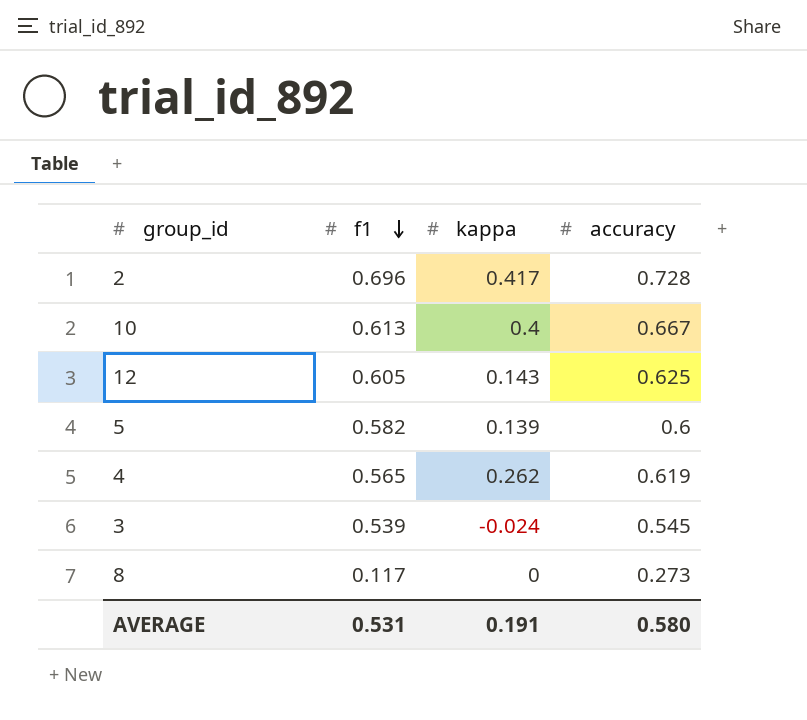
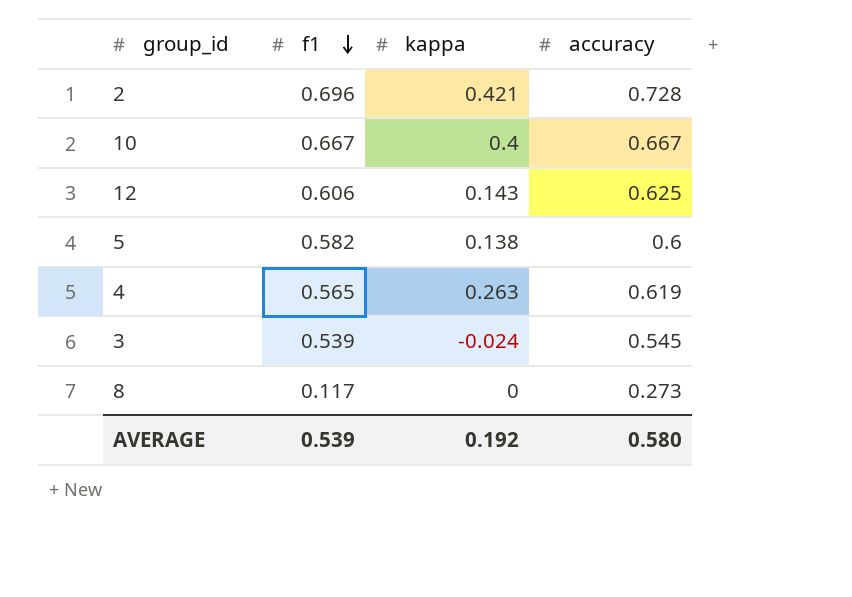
2 | kappa: 0.417 -> 0.421
10 | f1: 0.613 -> 0.667
12 | f1: 0.605 -> 0.606
5 | kappa: 0.139 -> 0.138
4 | kappa: 0.262 -> 0.263
AVERAGE | f1: 0.531 -> 0.539
AVERAGE | kappa: 0.191 -> 0.192

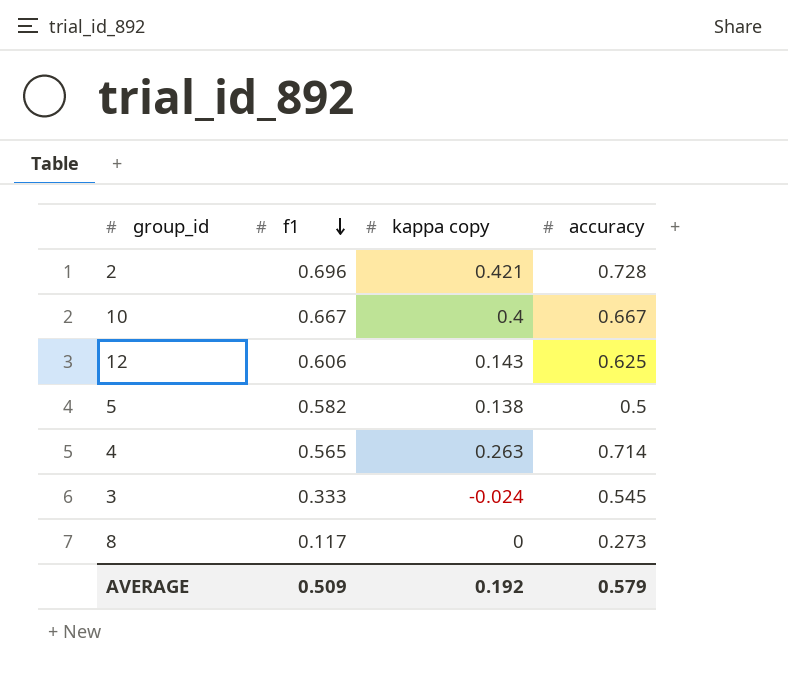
column name: kappa -> kappa copy
5 | accuracy: 0.6 -> 0.5
4 | accuracy: 0.619 -> 0.714
3 | f1: 0.539 -> 0.333
AVERAGE | f1: 0.539 -> 0.509
AVERAGE | accuracy: 0.580 -> 0.579

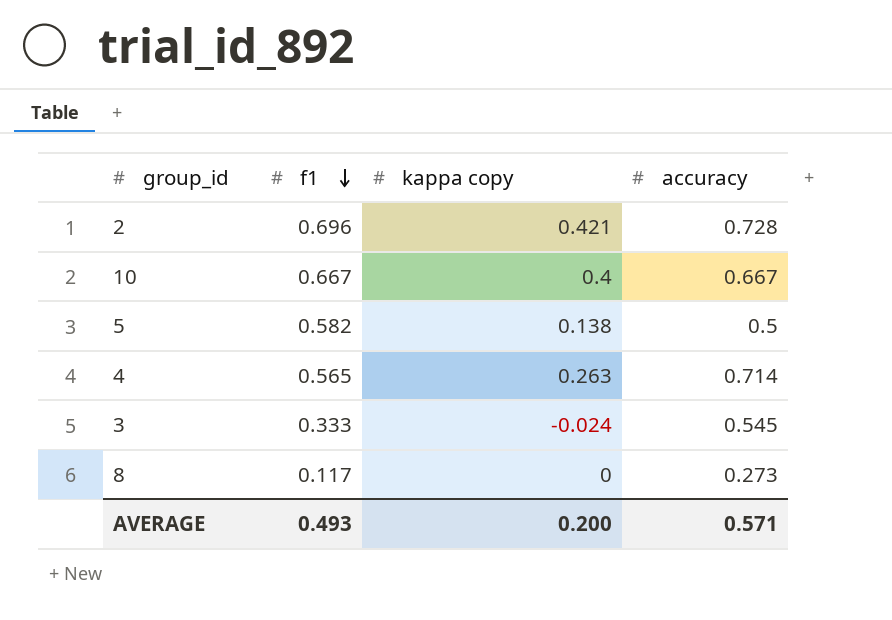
row 12: 0.606 | 0.143 | 0.625 -> none
AVERAGE | f1: 0.509 -> 0.493
AVERAGE | kappa copy: 0.192 -> 0.200
AVERAGE | accuracy: 0.579 -> 0.571

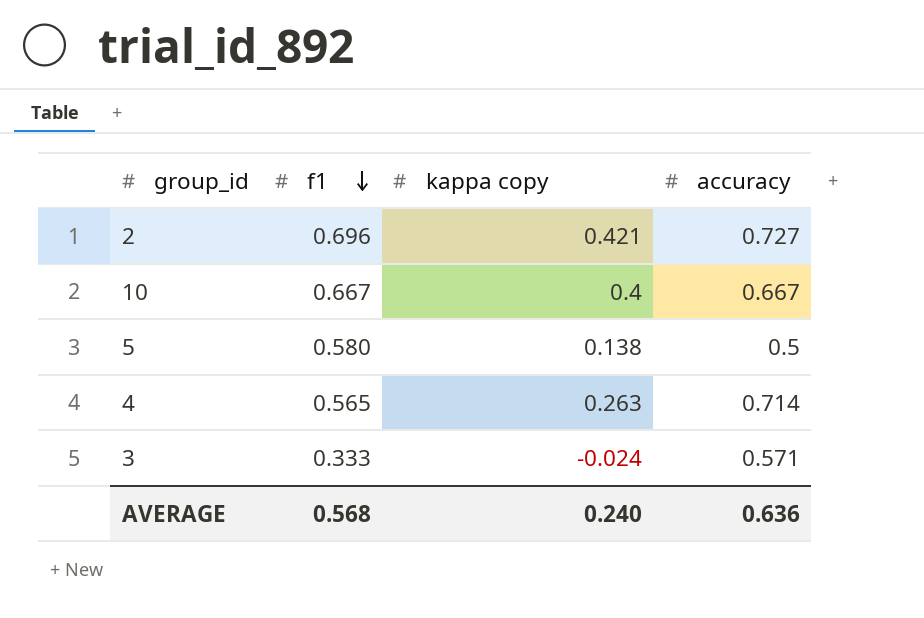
row 8: 0.117 | 0 | 0.273 -> none
2 | accuracy: 0.728 -> 0.727
5 | f1: 0.582 -> 0.580
3 | accuracy: 0.545 -> 0.571
AVERAGE | f1: 0.493 -> 0.568
AVERAGE | kappa copy: 0.200 -> 0.240
AVERAGE | accuracy: 0.571 -> 0.636

